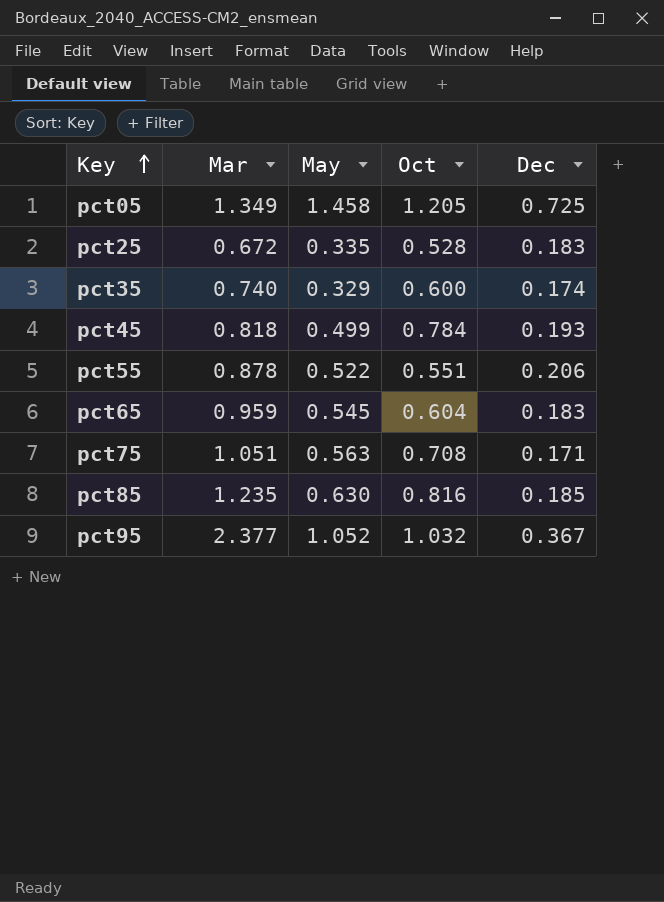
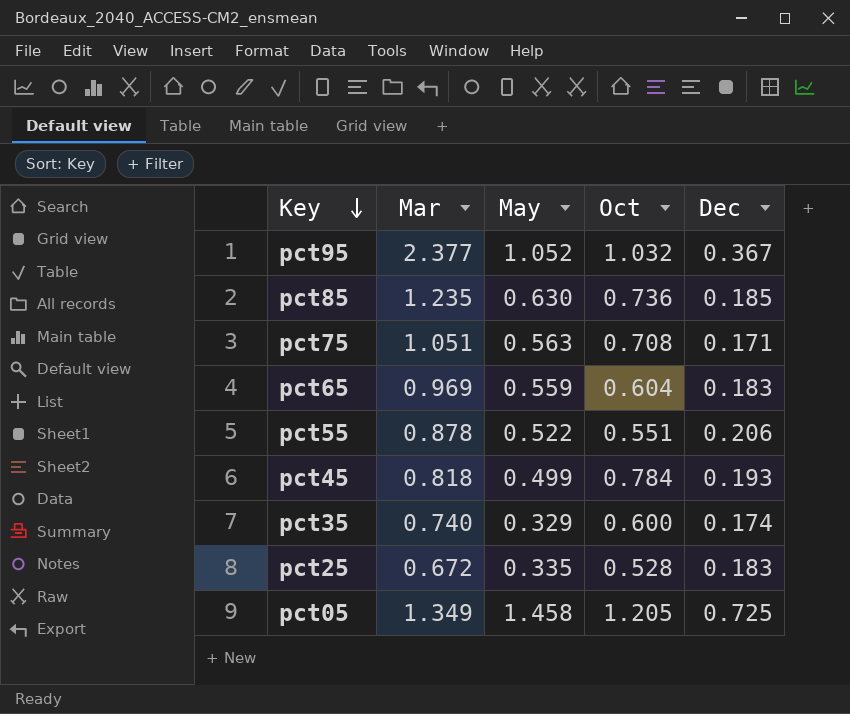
row order: Key ascending -> Key descending
pct85 | Oct: 0.816 -> 0.736
pct65 | Mar: 0.959 -> 0.969
pct65 | May: 0.545 -> 0.559

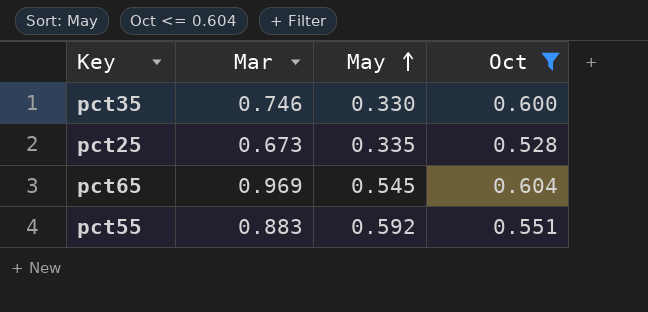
filter: none -> Oct <= 0.604
row order: Key descending -> May ascending
column Dec | position: 5 -> none
pct35 | Mar: 0.740 -> 0.746
pct35 | May: 0.329 -> 0.330
pct25 | Mar: 0.672 -> 0.673
pct65 | May: 0.559 -> 0.545
pct55 | Mar: 0.878 -> 0.883
pct55 | May: 0.522 -> 0.592

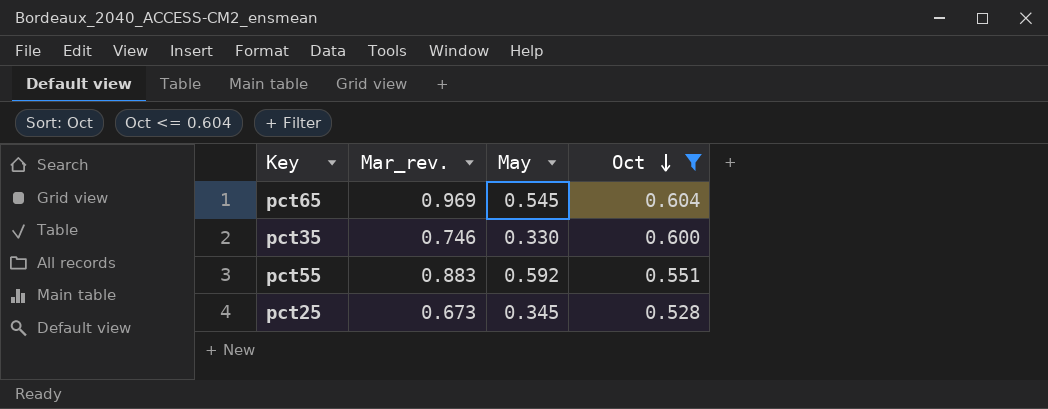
row order: May ascending -> Oct descending
column name: Mar -> Mar_rev.
pct25 | May: 0.335 -> 0.345

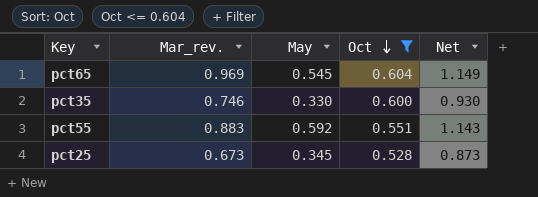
column Net | formula: none -> [May] + [Oct]

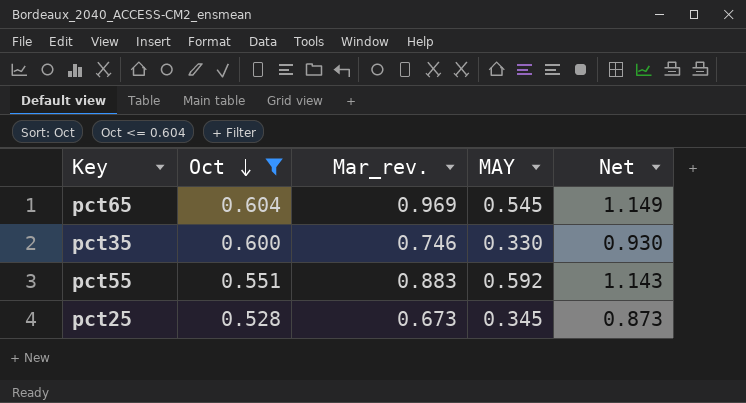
column Oct | position: 4 -> 2
column name: May -> MAY

